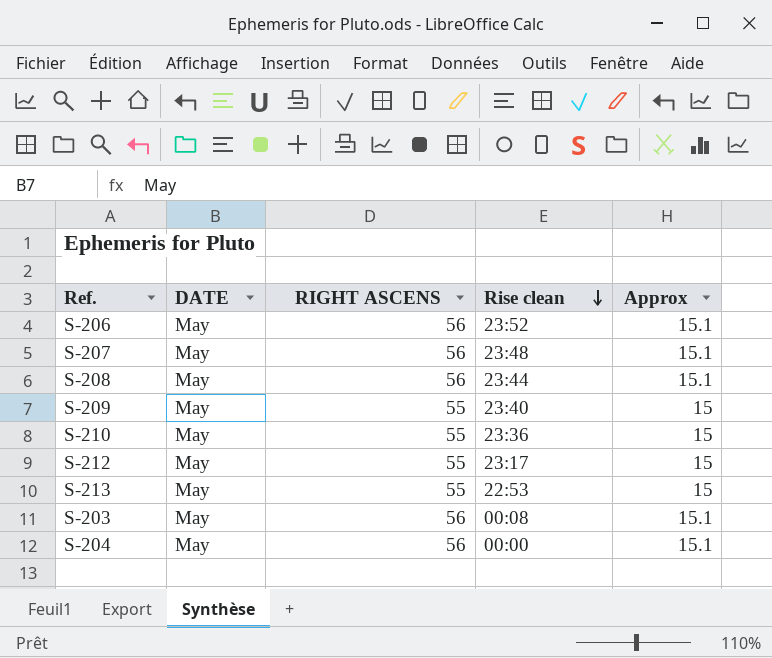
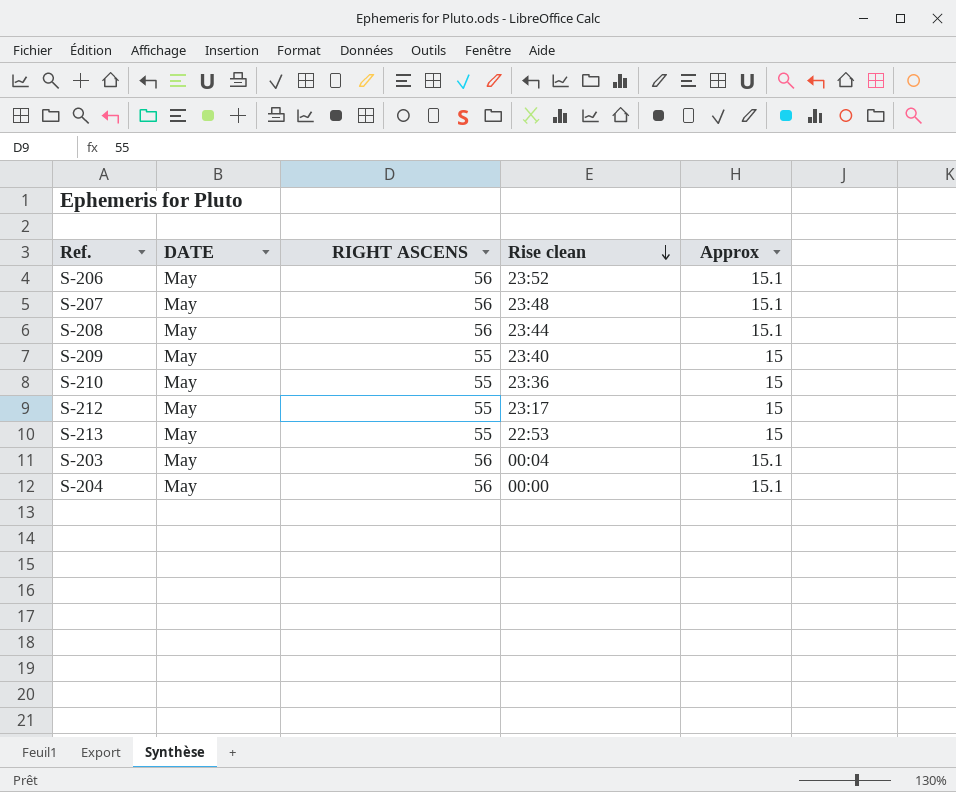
S-203 | Rise clean: 00:08 -> 00:04

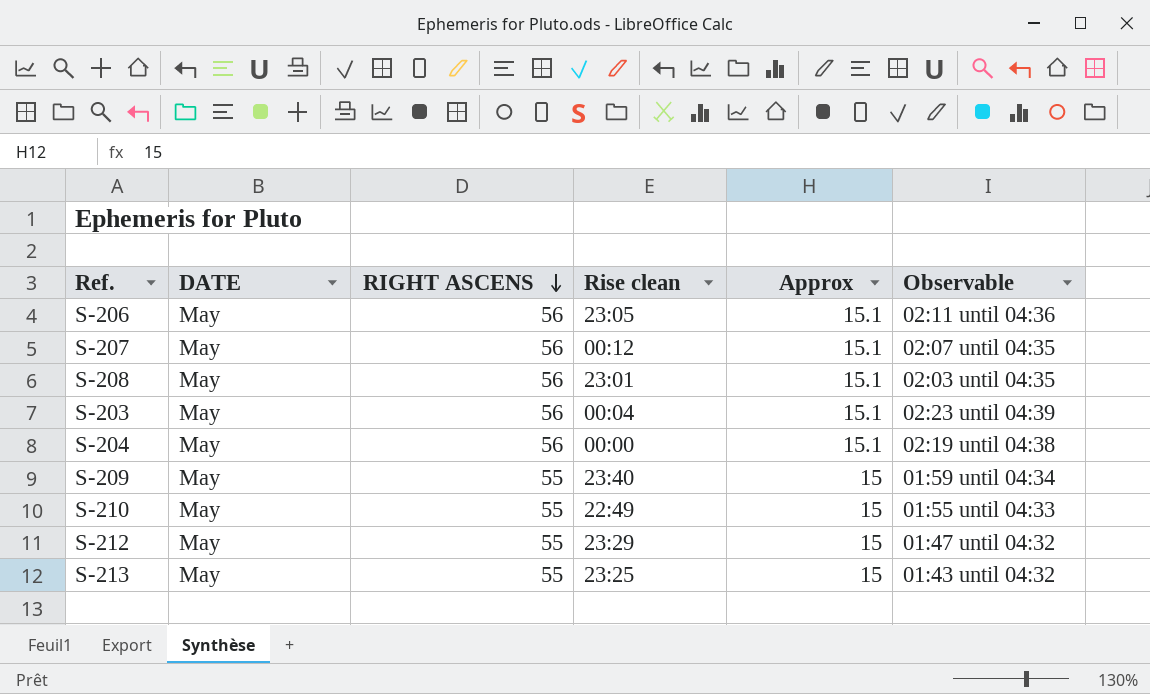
row order: Rise clean descending -> RIGHT ASCENS descending
column Observable | position: none -> 6
S-206 | Rise clean: 23:52 -> 23:05
S-207 | Rise clean: 23:48 -> 00:12
S-208 | Rise clean: 23:44 -> 23:01
S-210 | Rise clean: 23:36 -> 22:49
S-212 | Rise clean: 23:17 -> 23:29
S-213 | Rise clean: 22:53 -> 23:25

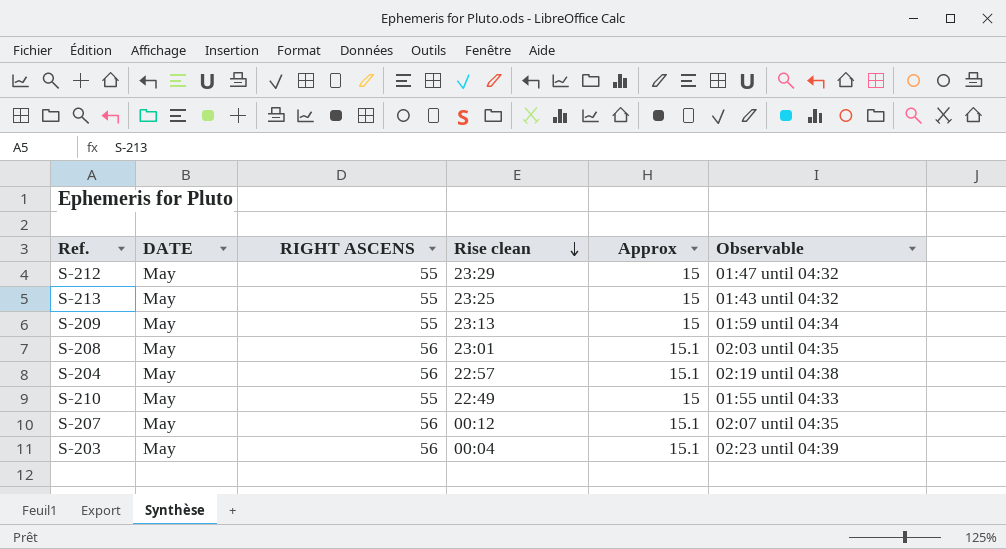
row order: RIGHT ASCENS descending -> Rise clean descending
row S-206: May | 56 | 23:05 | 15.1 | 02:11 until 04:36 -> none
S-209 | Rise clean: 23:40 -> 23:13
S-204 | Rise clean: 00:00 -> 22:57

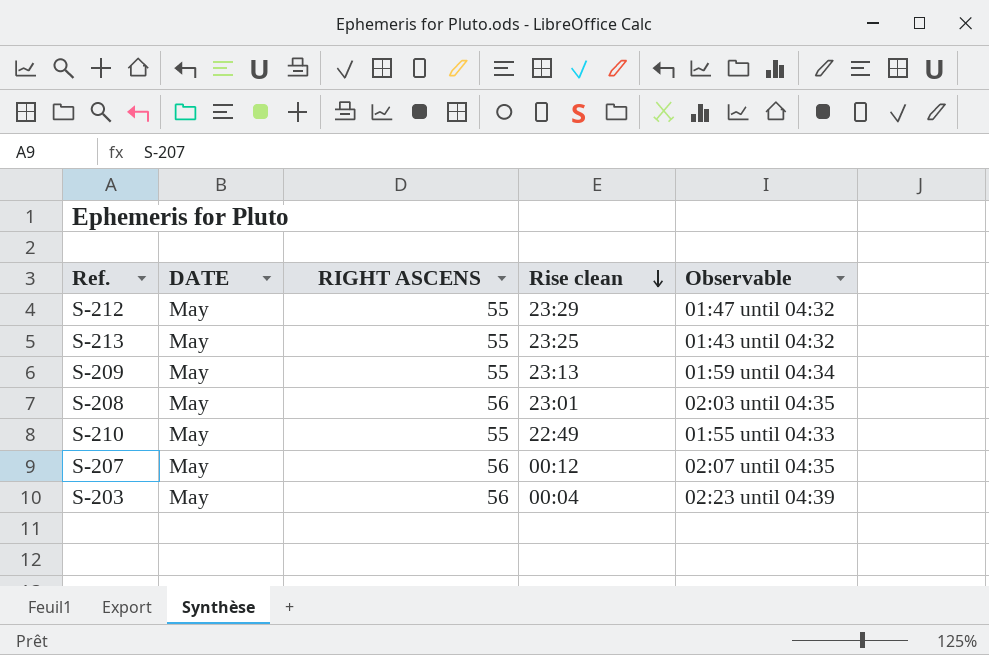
column Approx | position: 5 -> none
row S-204: May | 56 | 22:57 | 15.1 | 02:19 until 04:38 -> none

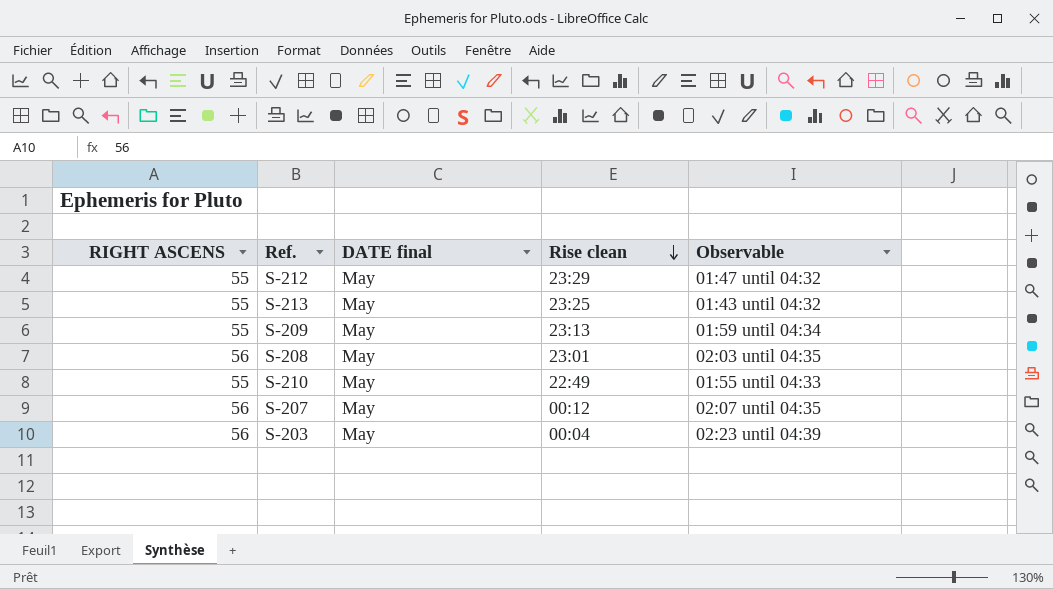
column RIGHT ASCENS | position: 3 -> 1
column name: DATE -> DATE final

